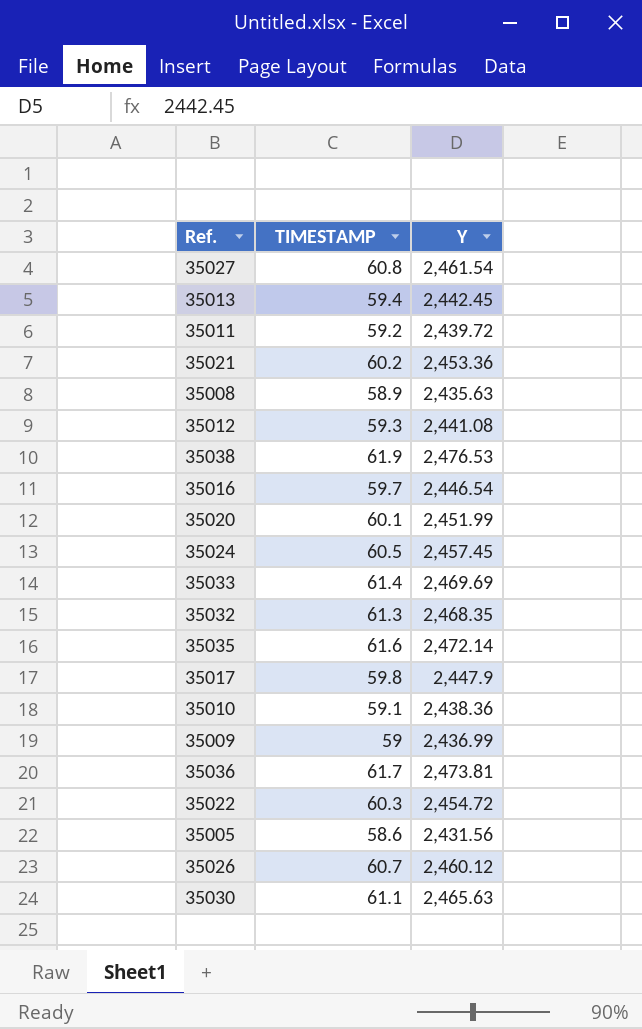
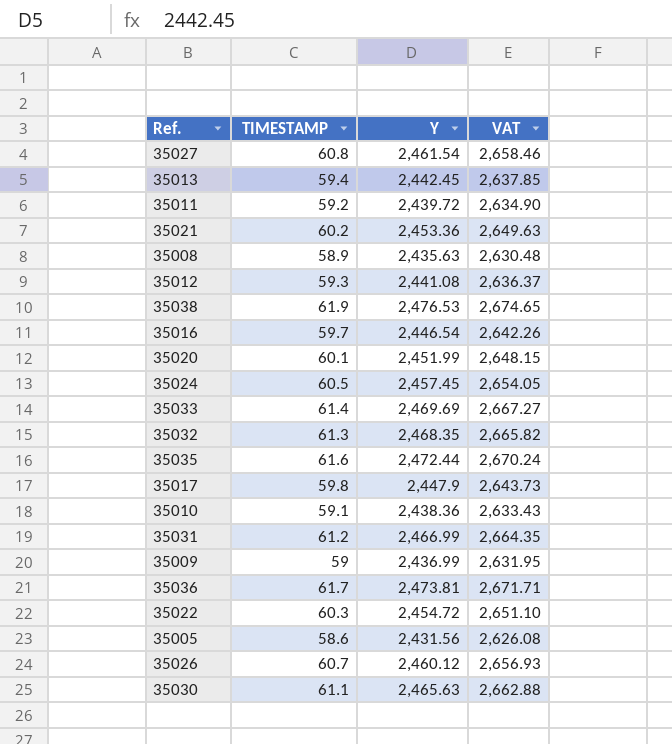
column VAT | formula: none -> [Y] * 1.08
35035 | Y: 2,472.14 -> 2,472.44
row 35031: none -> 61.2 | 2,466.99 | 2,664.35

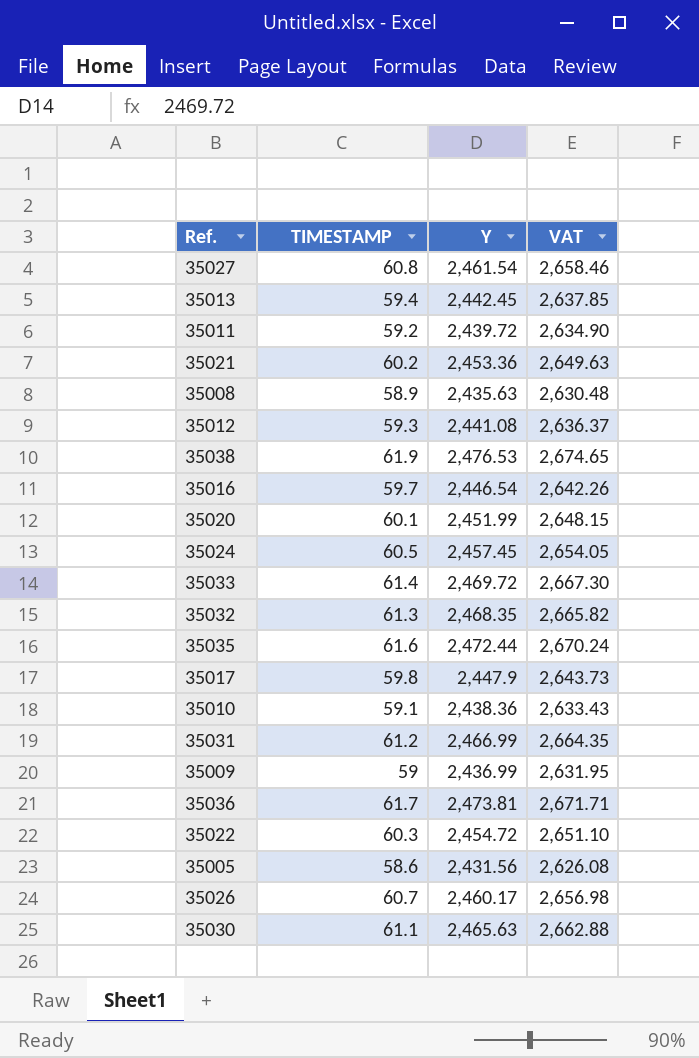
35033 | Y: 2,469.69 -> 2,469.72
35033 | VAT: 2,667.27 -> 2,667.30
35026 | Y: 2,460.12 -> 2,460.17
35026 | VAT: 2,656.93 -> 2,656.98

